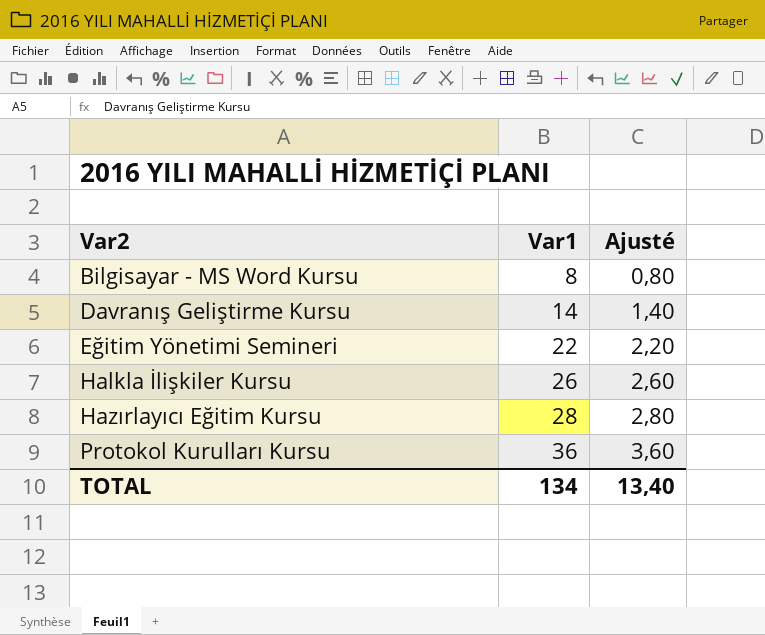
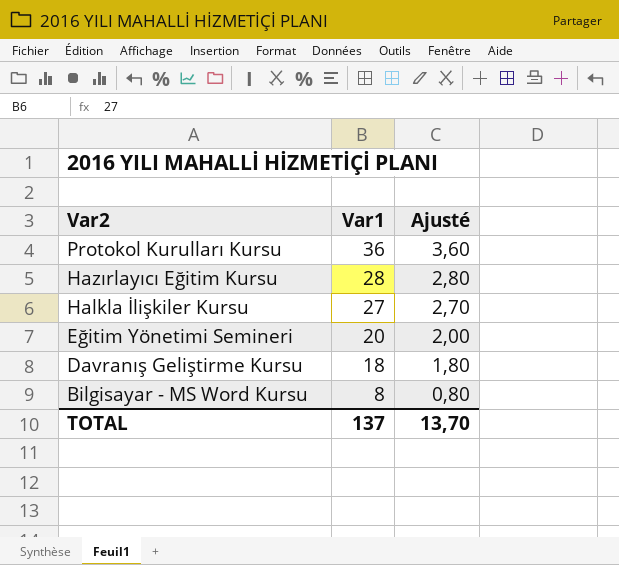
row order: Var2 ascending -> Var2 descending
Halkla İlişkiler Kursu | Var1: 26 -> 27
Halkla İlişkiler Kursu | Ajusté: 2,60 -> 2,70
Eğitim Yönetimi Semineri | Var1: 22 -> 20
Eğitim Yönetimi Semineri | Ajusté: 2,20 -> 2,00
Davranış Geliştirme Kursu | Var1: 14 -> 18
Davranış Geliştirme Kursu | Ajusté: 1,40 -> 1,80
TOTAL | Var1: 134 -> 137
TOTAL | Ajusté: 13,40 -> 13,70

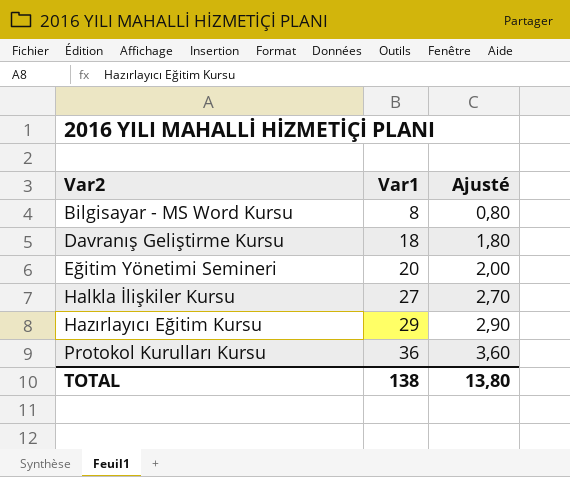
row order: Var2 descending -> Var2 ascending
Hazırlayıcı Eğitim Kursu | Var1: 28 -> 29
Hazırlayıcı Eğitim Kursu | Ajusté: 2,80 -> 2,90
TOTAL | Var1: 137 -> 138
TOTAL | Ajusté: 13,70 -> 13,80

